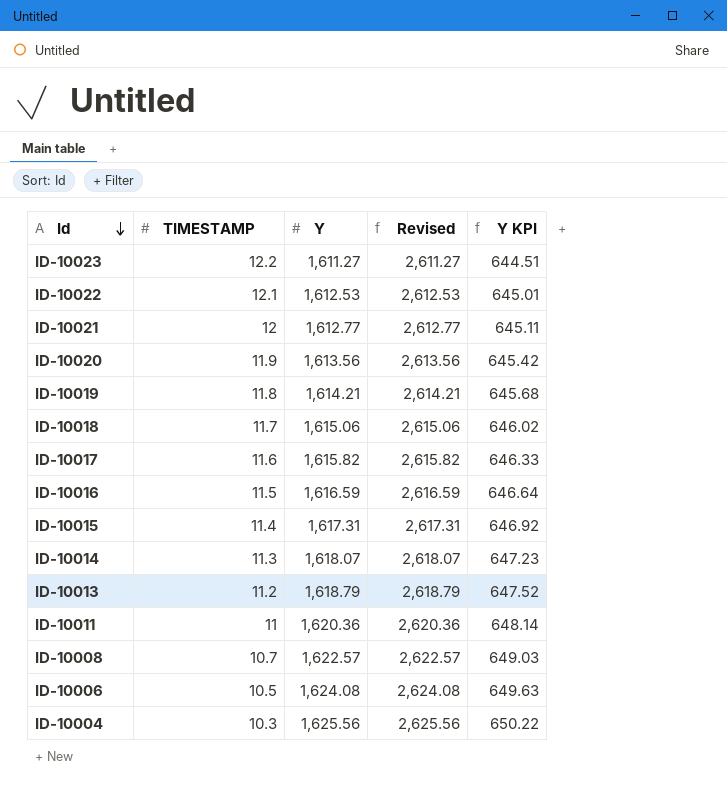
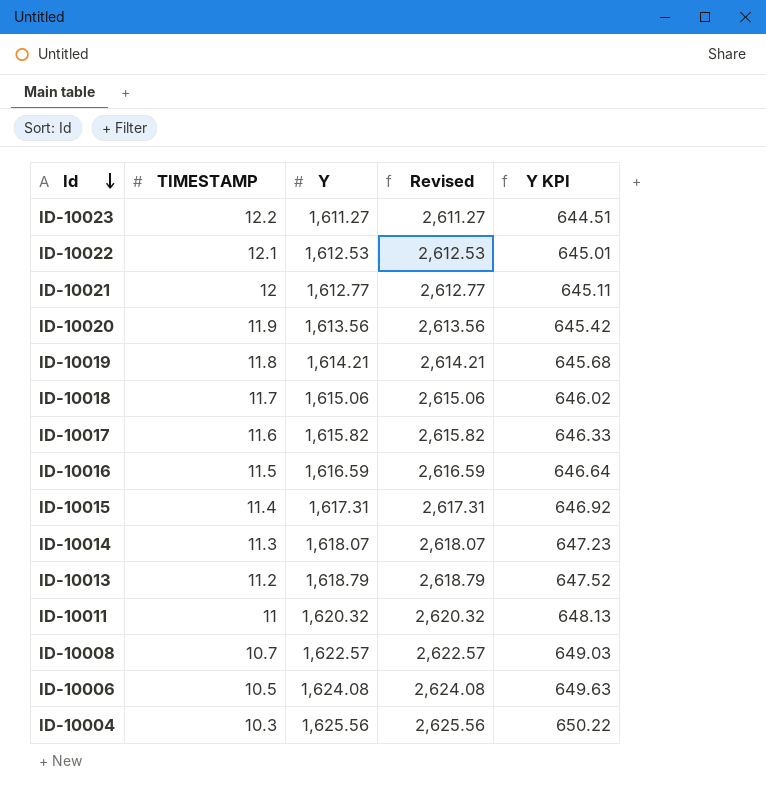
ID-10011 | Y: 1,620.36 -> 1,620.32
ID-10011 | Revised: 2,620.36 -> 2,620.32
ID-10011 | Y KPI: 648.14 -> 648.13

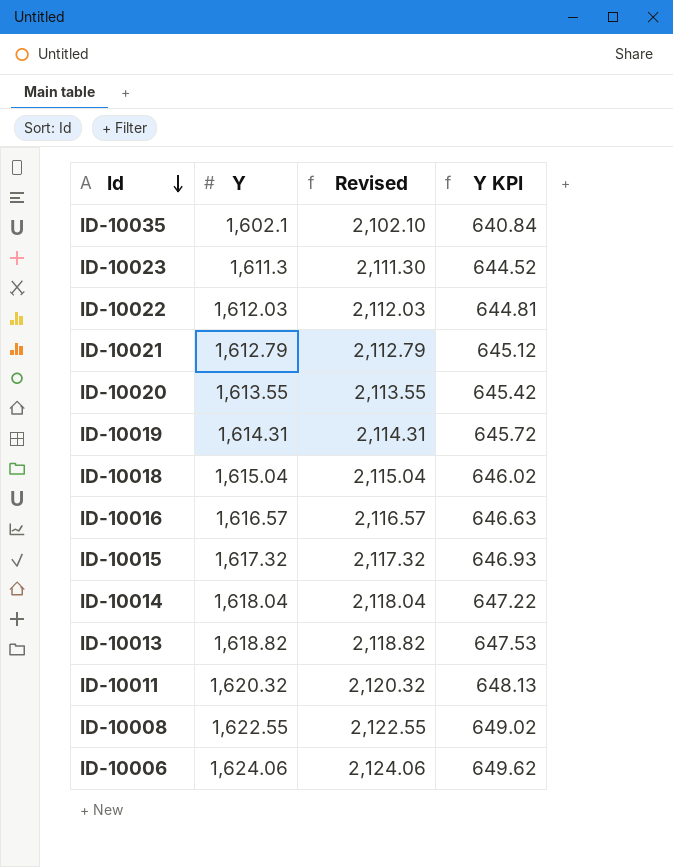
column TIMESTAMP | position: 2 -> none
column Revised | formula: [Y] + 1000 -> [Y] + 500
row ID-10017: 11.6 | 1,615.82 | 2,615.82 | 646.33 -> none
row ID-10004: 10.3 | 1,625.56 | 2,625.56 | 650.22 -> none
row ID-10035: none -> 1,602.1 | 2,102.10 | 640.84
ID-10023 | Y: 1,611.27 -> 1,611.3
ID-10023 | Y KPI: 644.51 -> 644.52
ID-10022 | Y: 1,612.53 -> 1,612.03
ID-10022 | Y KPI: 645.01 -> 644.81
ID-10021 | Y: 1,612.77 -> 1,612.79
ID-10021 | Y KPI: 645.11 -> 645.12
ID-10020 | Y: 1,613.56 -> 1,613.55
ID-10019 | Y: 1,614.21 -> 1,614.31
ID-10019 | Y KPI: 645.68 -> 645.72
ID-10018 | Y: 1,615.06 -> 1,615.04
ID-10016 | Y: 1,616.59 -> 1,616.57
ID-10016 | Y KPI: 646.64 -> 646.63
ID-10015 | Y: 1,617.31 -> 1,617.32
ID-10015 | Y KPI: 646.92 -> 646.93
ID-10014 | Y: 1,618.07 -> 1,618.04
ID-10014 | Y KPI: 647.23 -> 647.22
ID-10013 | Y: 1,618.79 -> 1,618.82
ID-10013 | Y KPI: 647.52 -> 647.53
ID-10008 | Y: 1,622.57 -> 1,622.55
ID-10008 | Y KPI: 649.03 -> 649.02
ID-10006 | Y: 1,624.08 -> 1,624.06
ID-10006 | Y KPI: 649.63 -> 649.62

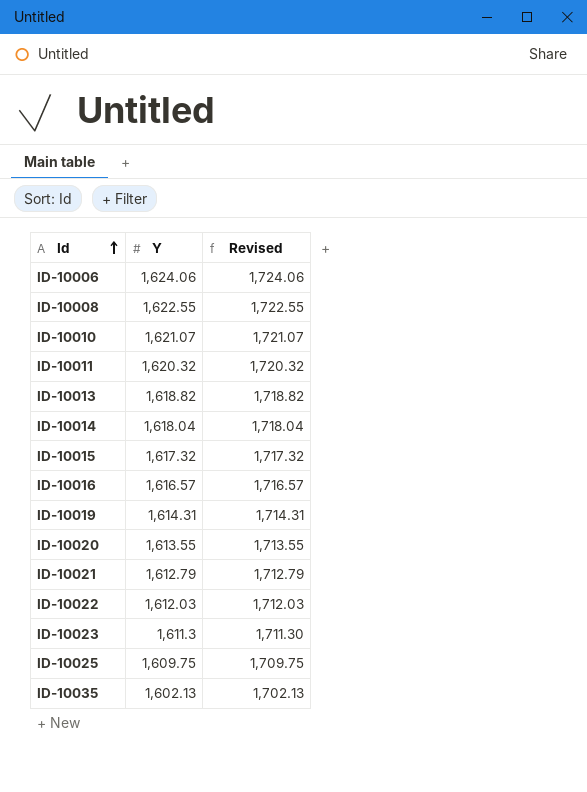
row order: Id descending -> Id ascending
column Y KPI | formula: [Y] * 0.4 -> none
column Revised | formula: [Y] + 500 -> [Y] + 100
row ID-10018: 1,615.04 | 2,115.04 | 646.02 -> none
row ID-10010: none -> 1,621.07 | 1,721.07
row ID-10025: none -> 1,609.75 | 1,709.75
ID-10035 | Y: 1,602.1 -> 1,602.13

